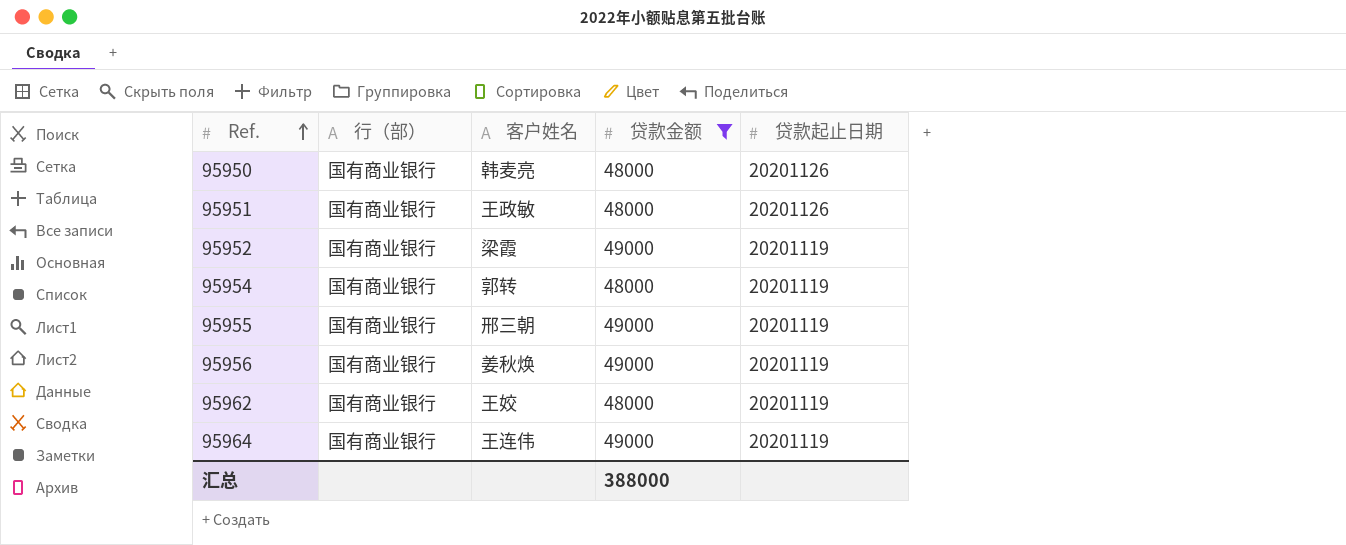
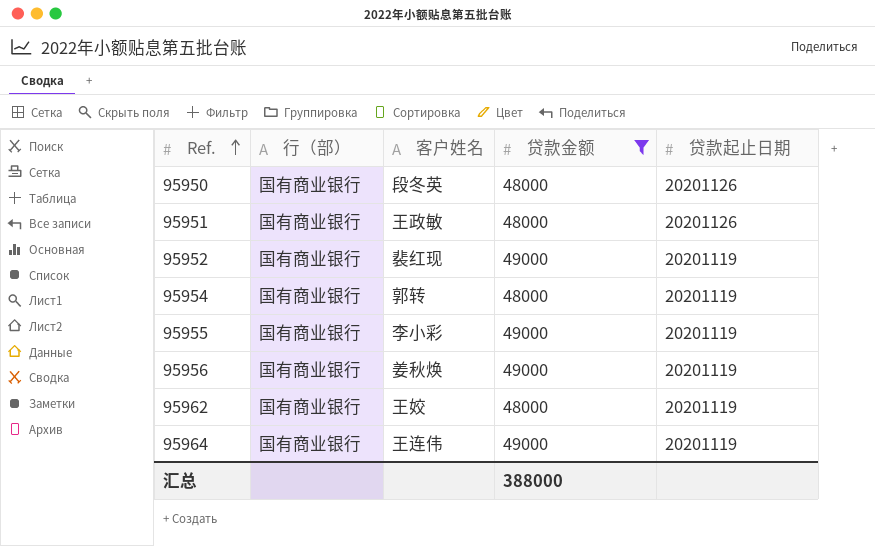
95950 | 客户姓名: 韩麦亮 -> 段冬英
95952 | 客户姓名: 梁霞 -> 裴红现
95955 | 客户姓名: 邢三朝 -> 李小彩

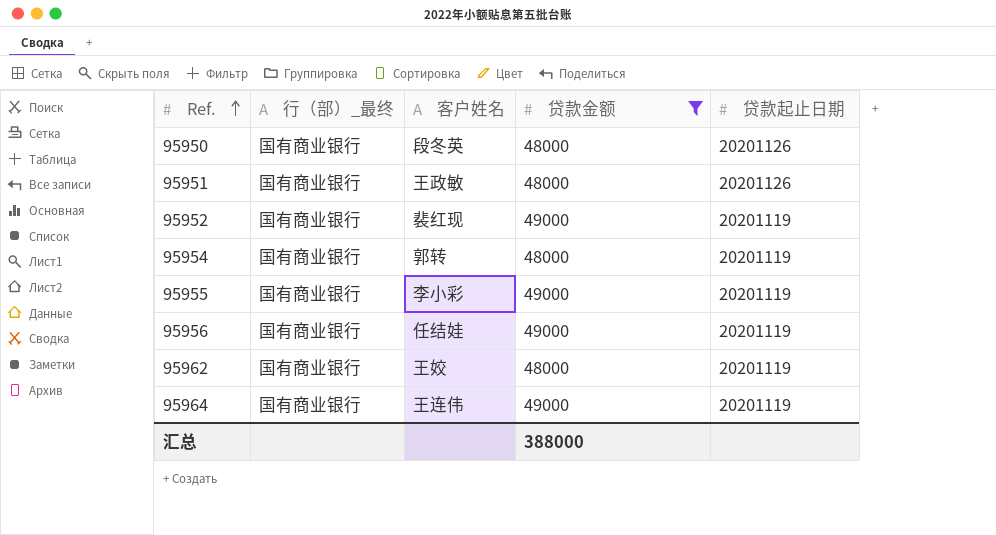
column name: 行（部） -> 行（部）_最终
95956 | 客户姓名: 姜秋焕 -> 任结娃

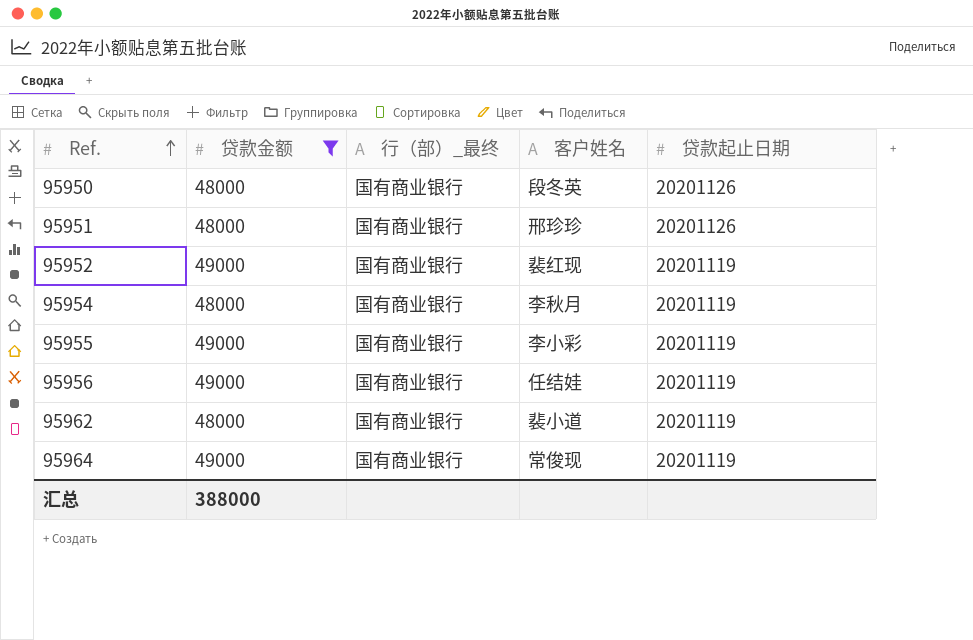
column 贷款金额 | position: 4 -> 2
95951 | 客户姓名: 王政敏 -> 邢珍珍
95954 | 客户姓名: 郭转 -> 李秋月
95962 | 客户姓名: 王姣 -> 裴小道
95964 | 客户姓名: 王连伟 -> 常俊现

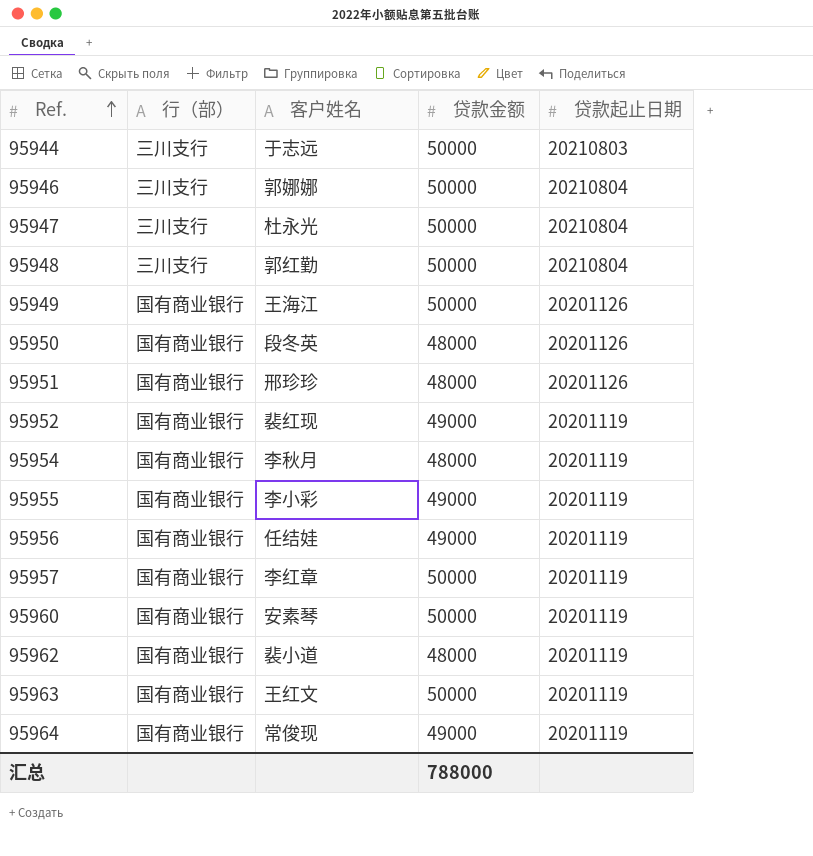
filter: 贷款金额 != 50000 -> none
column name: 行（部）_最终 -> 行（部）
column 贷款金额 | position: 2 -> 4
汇总 | 贷款金额: 388000 -> 788000

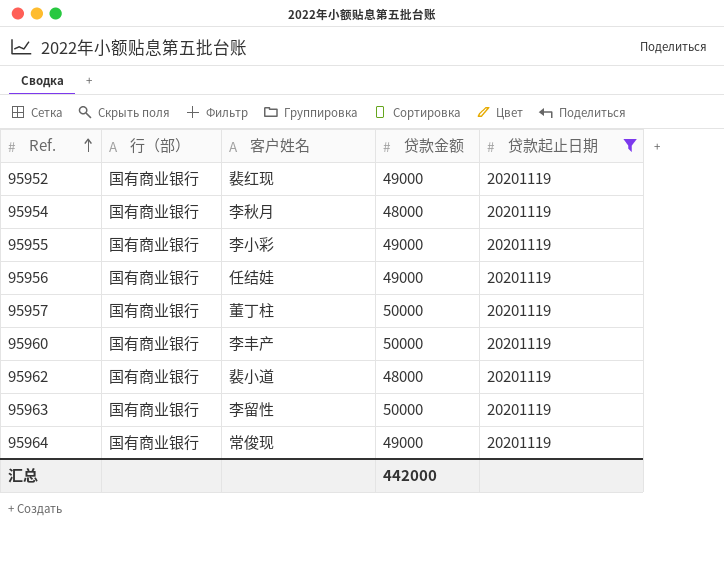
filter: none -> 贷款起止日期 = 20201119
95957 | 客户姓名: 李红章 -> 董丁柱
95960 | 客户姓名: 安素琴 -> 李丰产
95963 | 客户姓名: 王红文 -> 李留性
汇总 | 贷款金额: 788000 -> 442000

